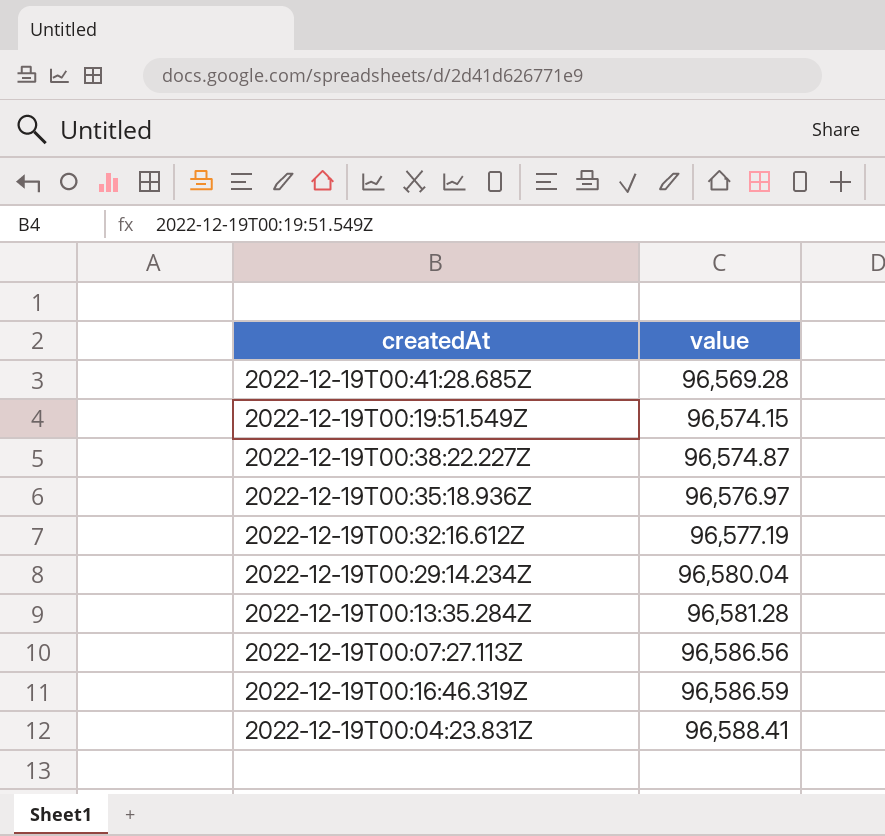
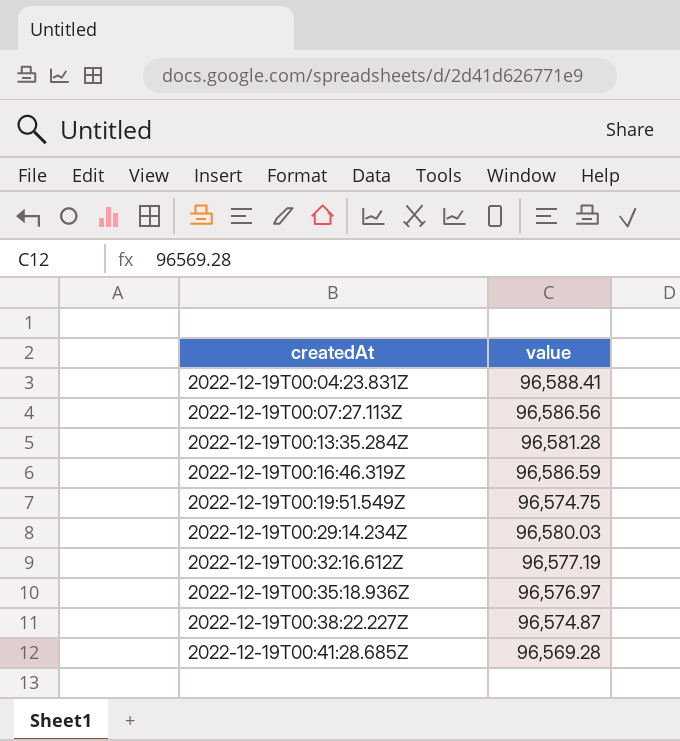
row order: value ascending -> createdAt ascending
2022-12-19T00:19:51.549Z | value: 96,574.15 -> 96,574.75
2022-12-19T00:29:14.234Z | value: 96,580.04 -> 96,580.03

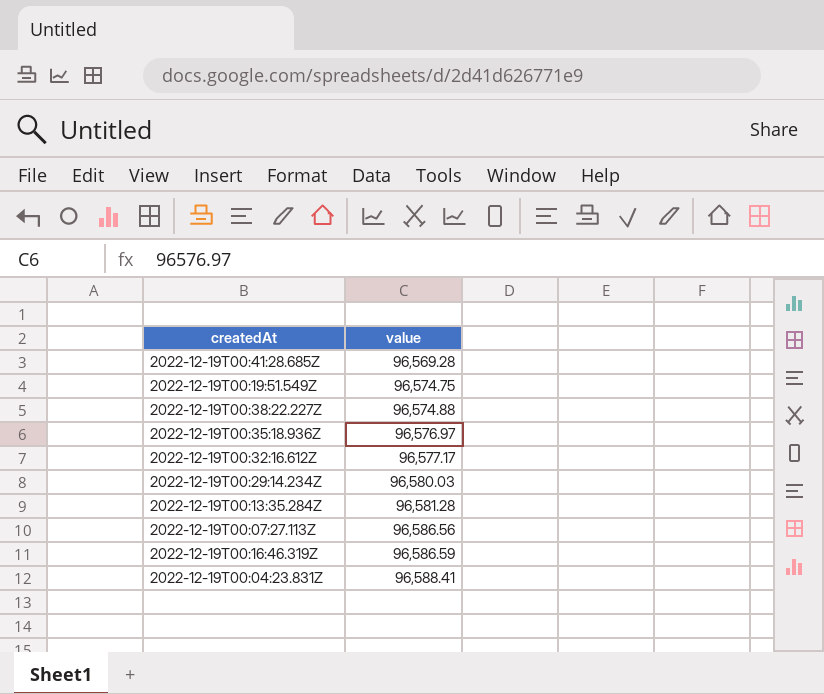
row order: createdAt ascending -> value ascending
2022-12-19T00:38:22.227Z | value: 96,574.87 -> 96,574.88
2022-12-19T00:32:16.612Z | value: 96,577.19 -> 96,577.17

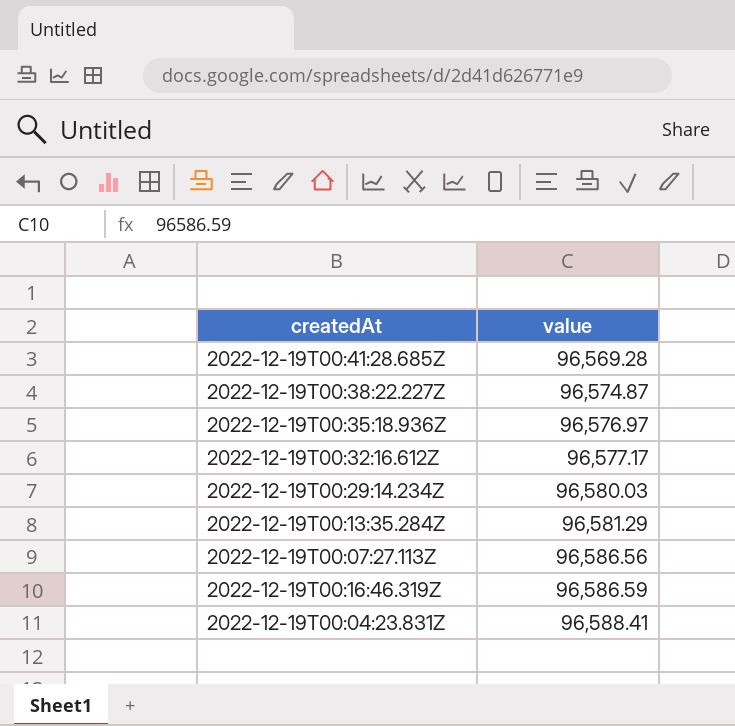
row 2022-12-19T00:19:51.549Z: 96,574.75 -> none
2022-12-19T00:38:22.227Z | value: 96,574.88 -> 96,574.87
2022-12-19T00:13:35.284Z | value: 96,581.28 -> 96,581.29

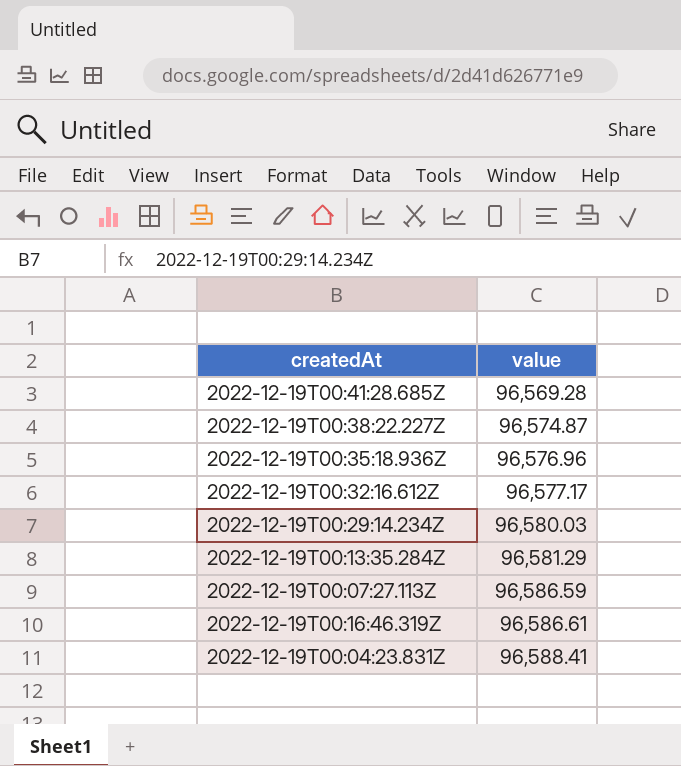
2022-12-19T00:35:18.936Z | value: 96,576.97 -> 96,576.96
2022-12-19T00:07:27.113Z | value: 96,586.56 -> 96,586.59
2022-12-19T00:16:46.319Z | value: 96,586.59 -> 96,586.61

